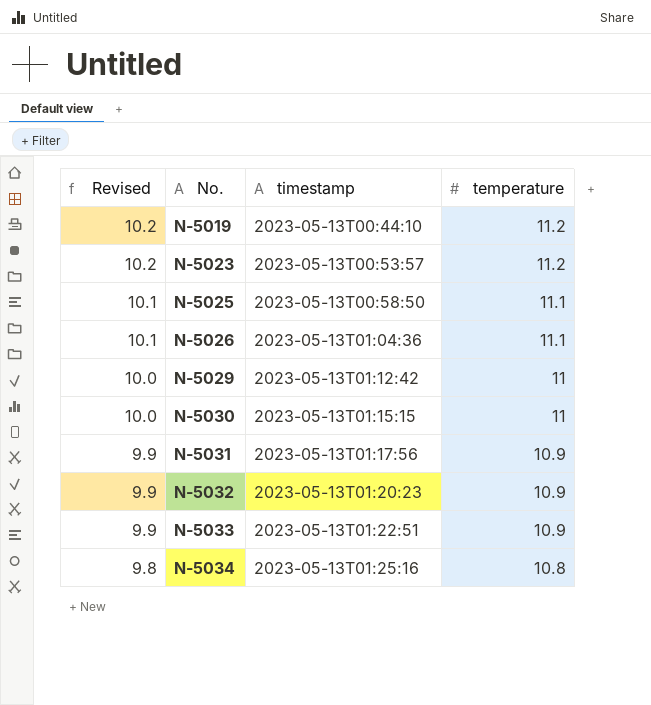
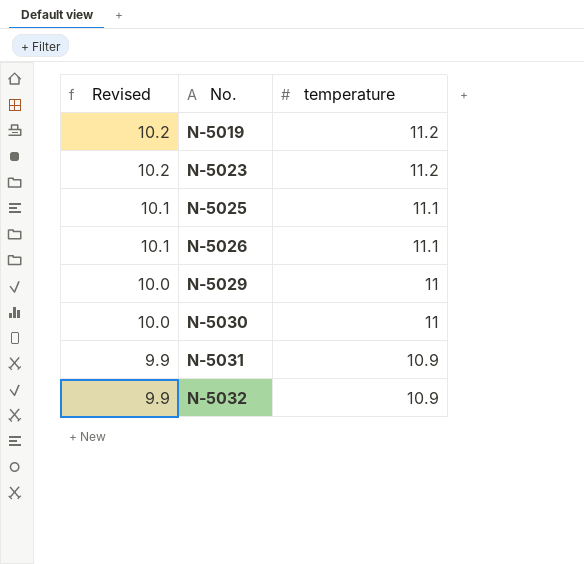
column timestamp | position: 3 -> none
row N-5033: 9.9 | 2023-05-13T01:22:51 | 10.9 -> none
row N-5034: 9.8 | 2023-05-13T01:25:16 | 10.8 -> none

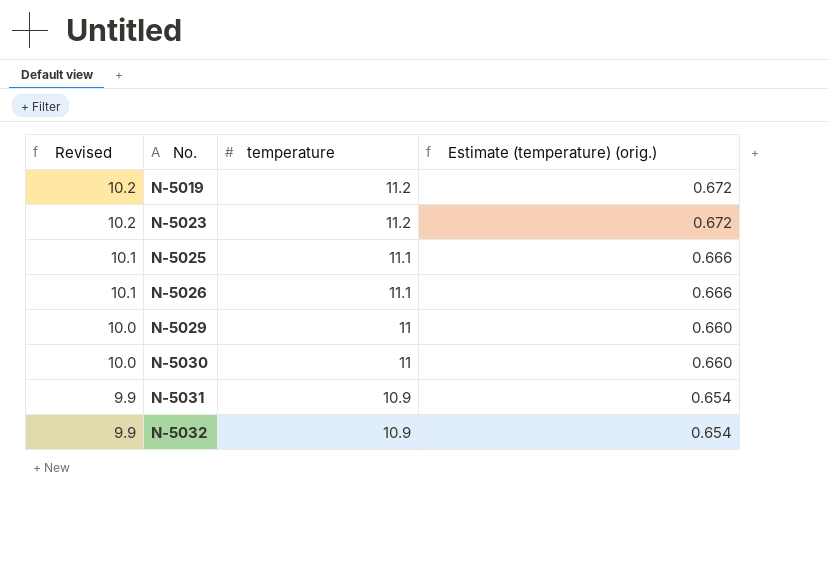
column Estimate (temperature) (orig.) | formula: none -> [temperature] * 0.06

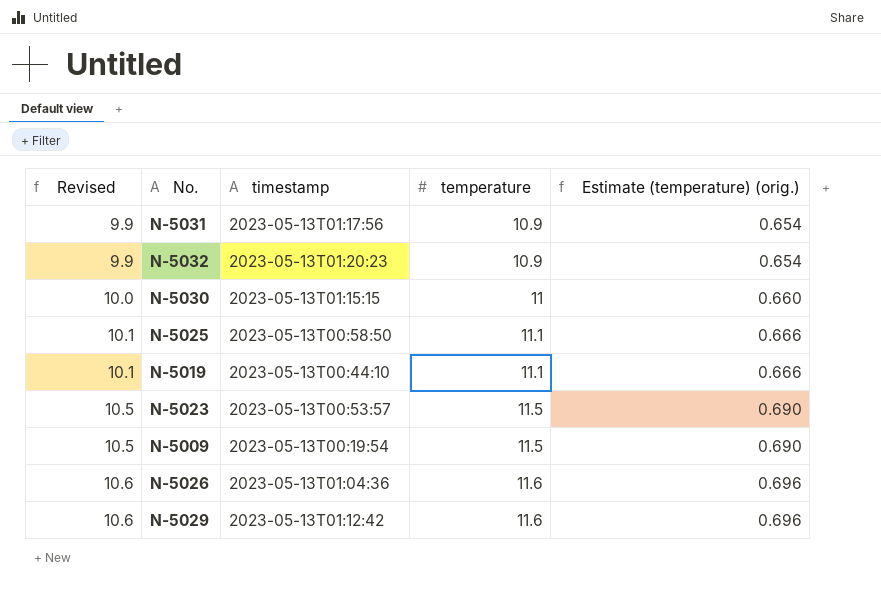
row order: Revised descending -> Revised ascending
column timestamp | position: none -> 3
N-5019 | Revised: 10.2 -> 10.1
N-5019 | temperature: 11.2 -> 11.1
N-5019 | Estimate (temperature) (orig.): 0.672 -> 0.666
N-5023 | Revised: 10.2 -> 10.5
N-5023 | temperature: 11.2 -> 11.5
N-5023 | Estimate (temperature) (orig.): 0.672 -> 0.690
row N-5009: none -> 10.5 | 2023-05-13T00:19:54 | 11.5 | 0.690
N-5026 | Revised: 10.1 -> 10.6
N-5026 | temperature: 11.1 -> 11.6
N-5026 | Estimate (temperature) (orig.): 0.666 -> 0.696
N-5029 | Revised: 10.0 -> 10.6
N-5029 | temperature: 11 -> 11.6
N-5029 | Estimate (temperature) (orig.): 0.660 -> 0.696

